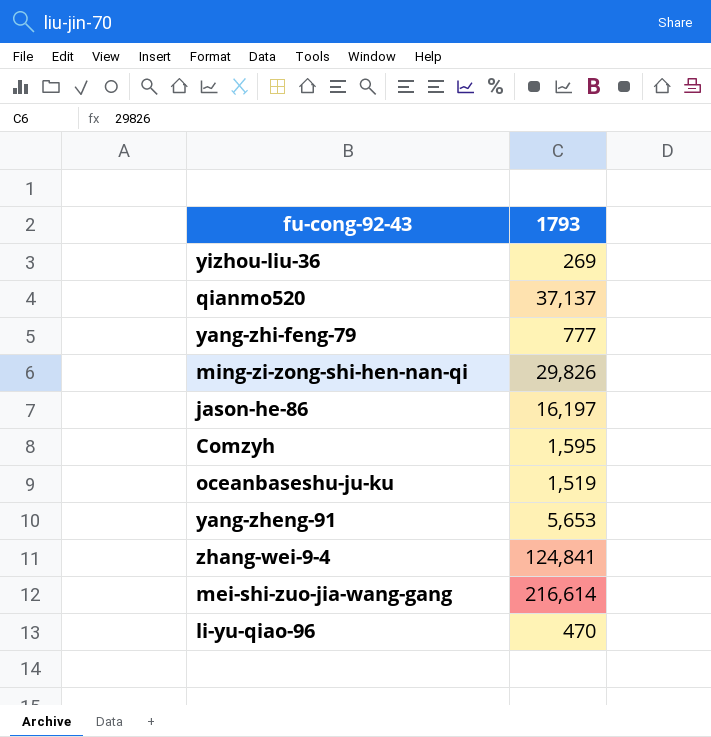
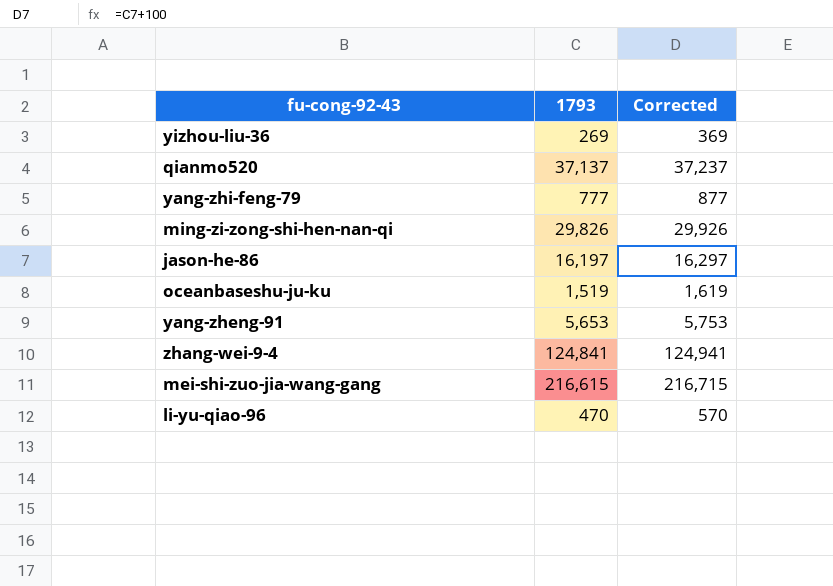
column Corrected | formula: none -> [1793] + 100
row Comzyh: 1,595 -> none
mei-shi-zuo-jia-wang-gang | 1793: 216,614 -> 216,615

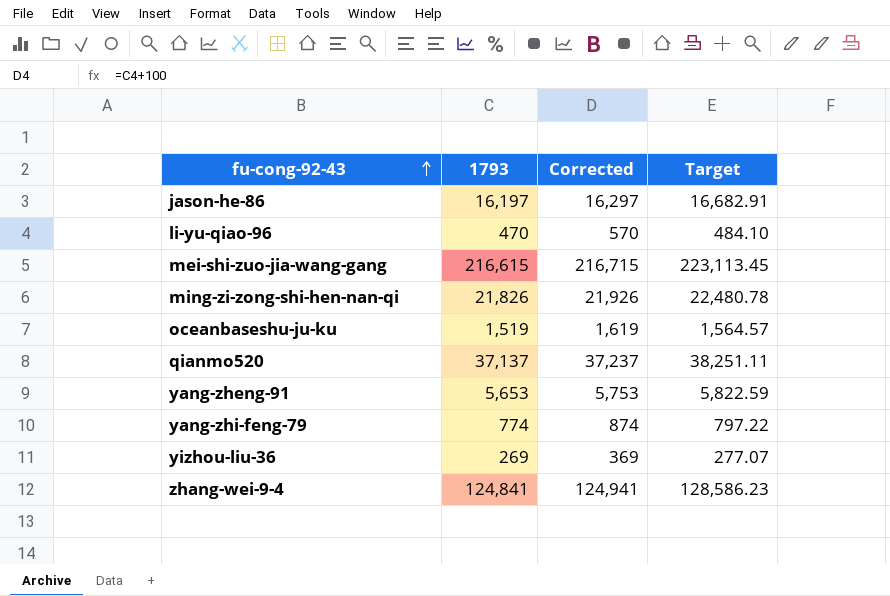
row order: none -> fu-cong-92-43 ascending
column Target | formula: none -> [1793] * 1.03
ming-zi-zong-shi-hen-nan-qi | 1793: 29,826 -> 21,826
ming-zi-zong-shi-hen-nan-qi | Corrected: 29,926 -> 21,926
yang-zhi-feng-79 | 1793: 777 -> 774
yang-zhi-feng-79 | Corrected: 877 -> 874

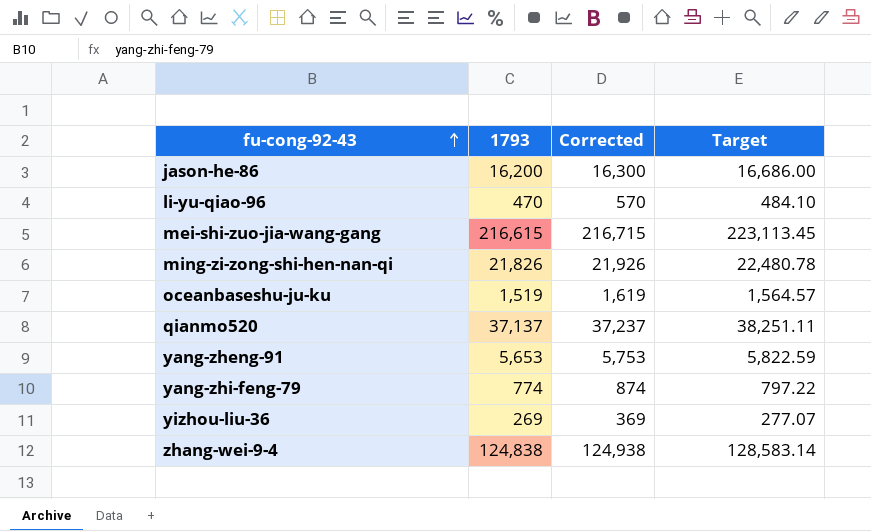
jason-he-86 | 1793: 16,197 -> 16,200
jason-he-86 | Corrected: 16,297 -> 16,300
jason-he-86 | Target: 16,682.91 -> 16,686.00
zhang-wei-9-4 | 1793: 124,841 -> 124,838
zhang-wei-9-4 | Corrected: 124,941 -> 124,938
zhang-wei-9-4 | Target: 128,586.23 -> 128,583.14

